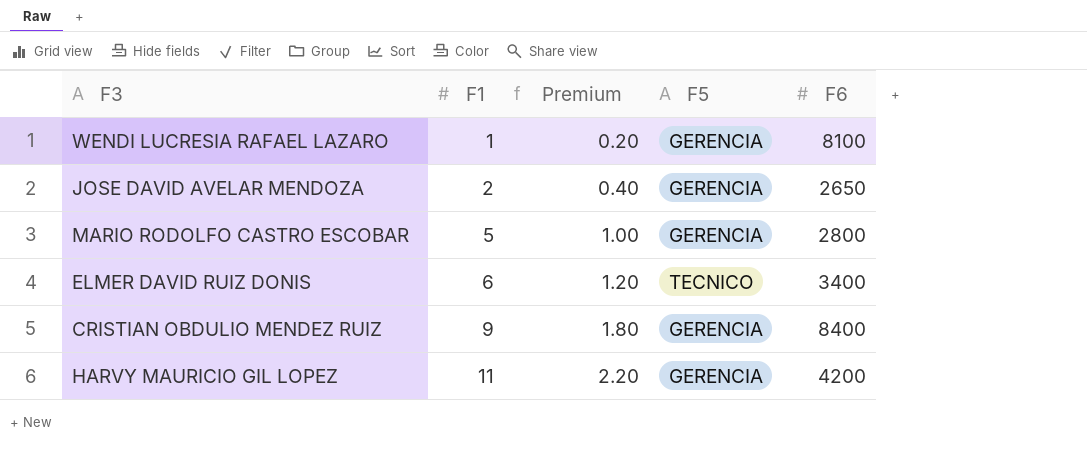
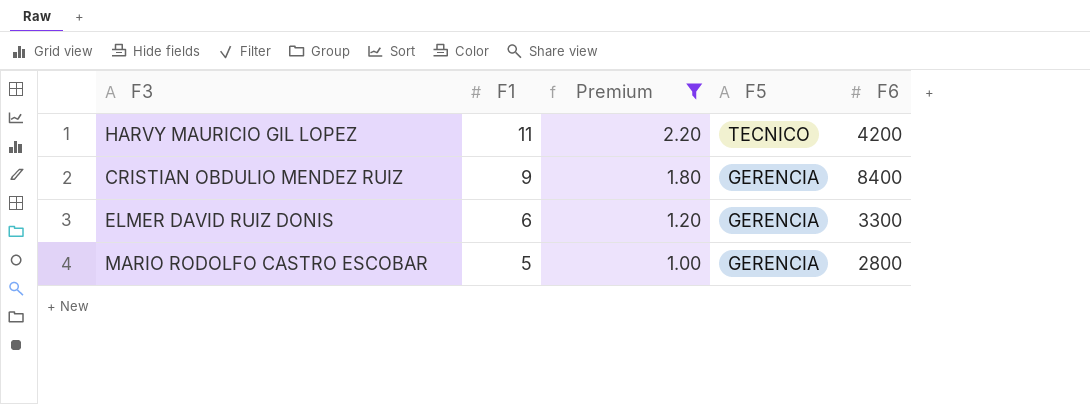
filter: none -> Premium >= 1.00
row order: F1 ascending -> F1 descending
HARVY MAURICIO GIL LOPEZ | F5: GERENCIA -> TECNICO
ELMER DAVID RUIZ DONIS | F5: TECNICO -> GERENCIA
ELMER DAVID RUIZ DONIS | F6: 3400 -> 3300

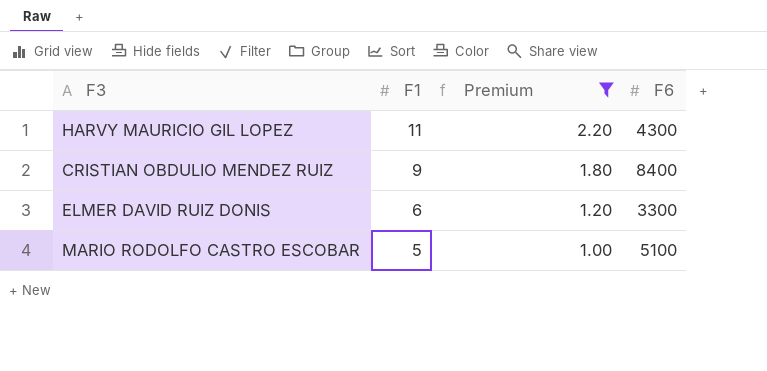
column F5 | position: 4 -> none
HARVY MAURICIO GIL LOPEZ | F6: 4200 -> 4300
MARIO RODOLFO CASTRO ESCOBAR | F6: 2800 -> 5100

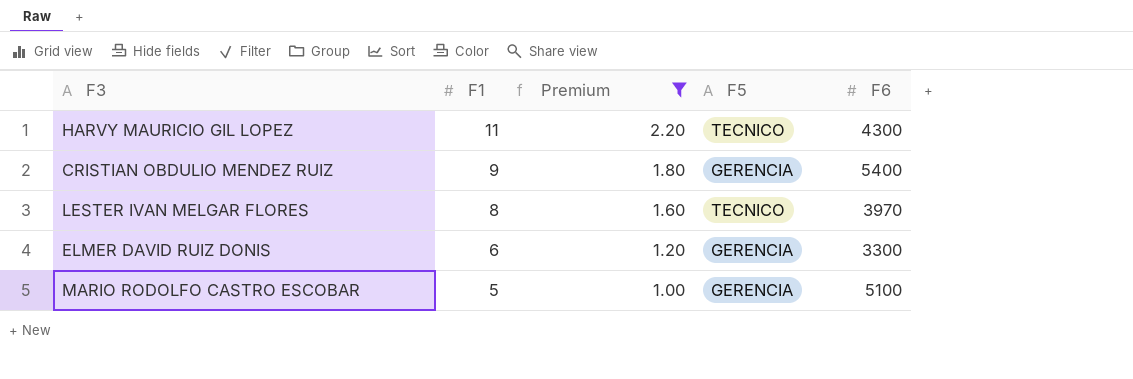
column F5 | position: none -> 4
CRISTIAN OBDULIO MENDEZ RUIZ | F6: 8400 -> 5400
row LESTER IVAN MELGAR FLORES: none -> 8 | 1.60 | TECNICO | 3970

